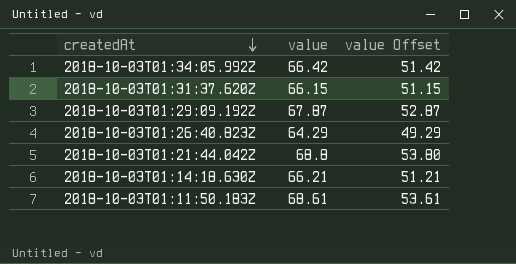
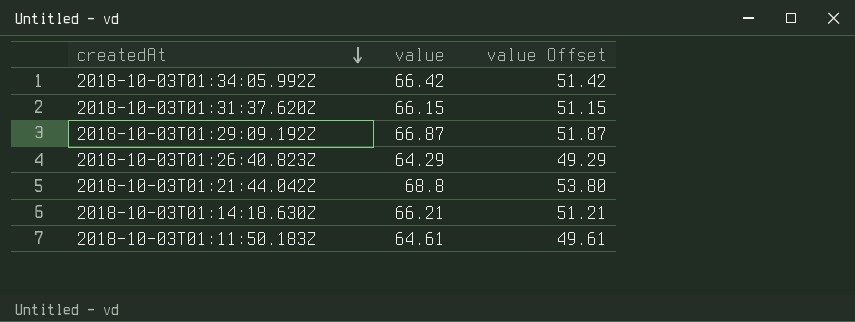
2018-10-03T01:29:09.192Z | value: 67.87 -> 66.87
2018-10-03T01:29:09.192Z | value Offset: 52.87 -> 51.87
2018-10-03T01:11:50.183Z | value: 68.61 -> 64.61
2018-10-03T01:11:50.183Z | value Offset: 53.61 -> 49.61

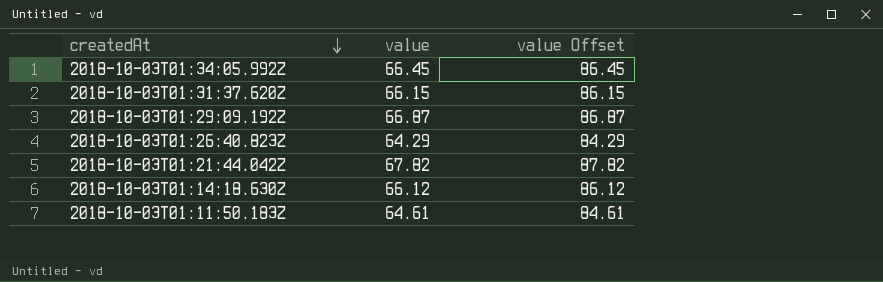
column value Offset | formula: [value] - 15 -> [value] + 20
2018-10-03T01:34:05.992Z | value: 66.42 -> 66.45
2018-10-03T01:21:44.042Z | value: 68.8 -> 67.82
2018-10-03T01:14:18.630Z | value: 66.21 -> 66.12

